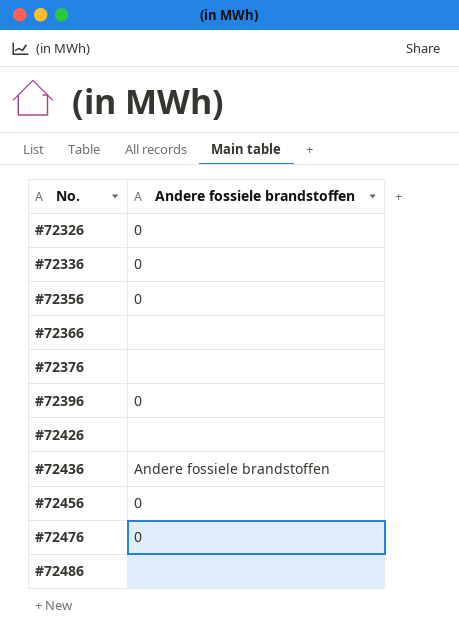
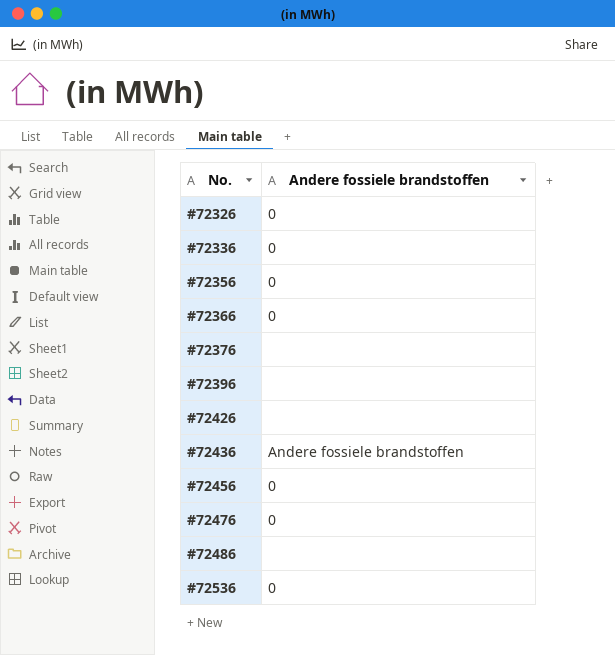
#72366 | Andere fossiele brandstoffen: none -> 0
#72396 | Andere fossiele brandstoffen: 0 -> none
row #72536: none -> 0

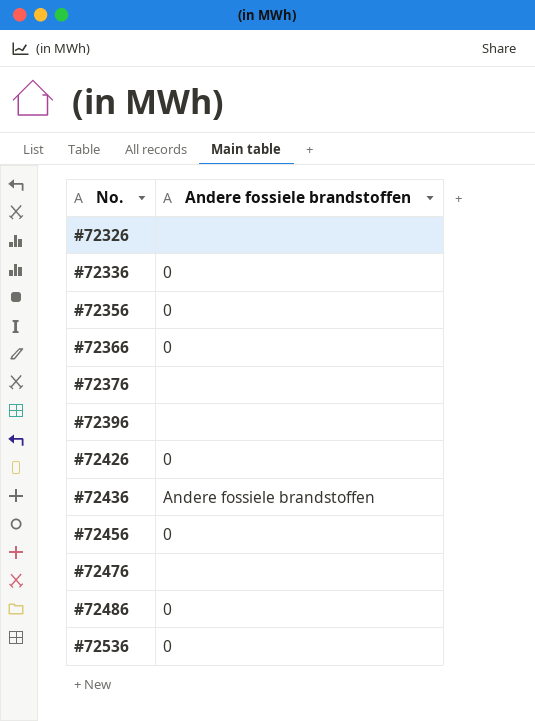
#72326 | Andere fossiele brandstoffen: 0 -> none
#72426 | Andere fossiele brandstoffen: none -> 0
#72476 | Andere fossiele brandstoffen: 0 -> none
#72486 | Andere fossiele brandstoffen: none -> 0

